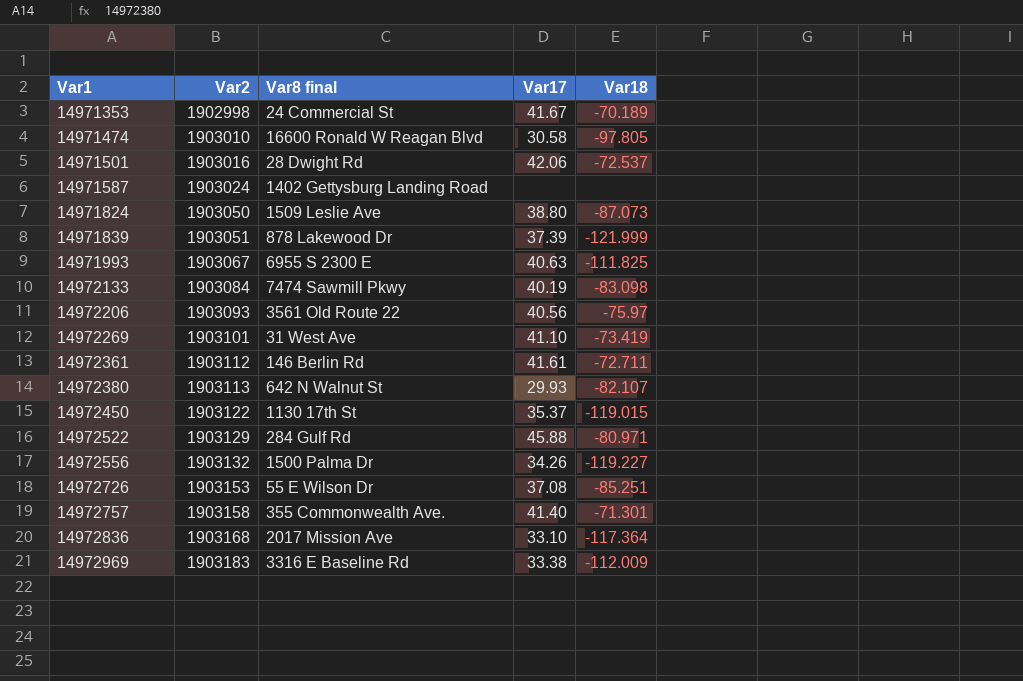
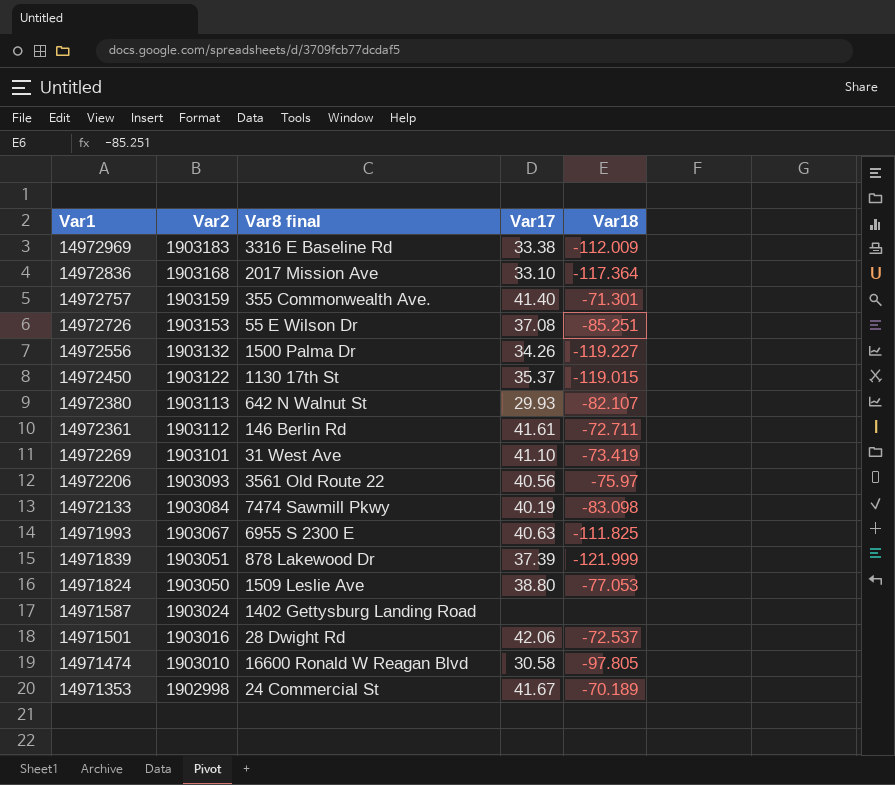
row order: Var1 ascending -> Var1 descending
row 14972522: 1903129 | 284 Gulf Rd | 45.88 | -80.971 -> none
14972757 | Var2: 1903158 -> 1903159
14971824 | Var18: -87.073 -> -77.053

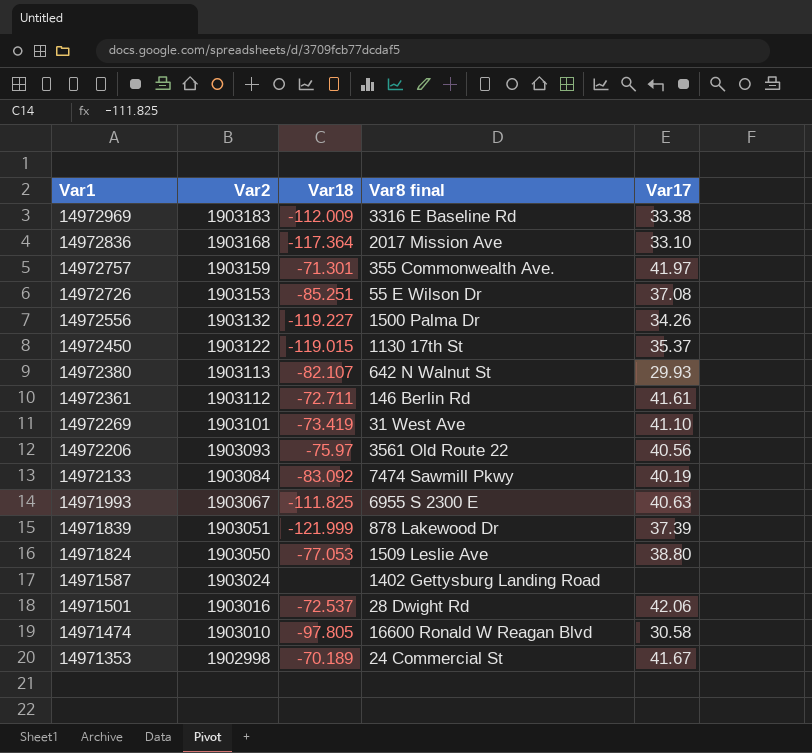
column Var18 | position: 5 -> 3
14972757 | Var17: 41.40 -> 41.97
14972133 | Var18: -83.098 -> -83.092

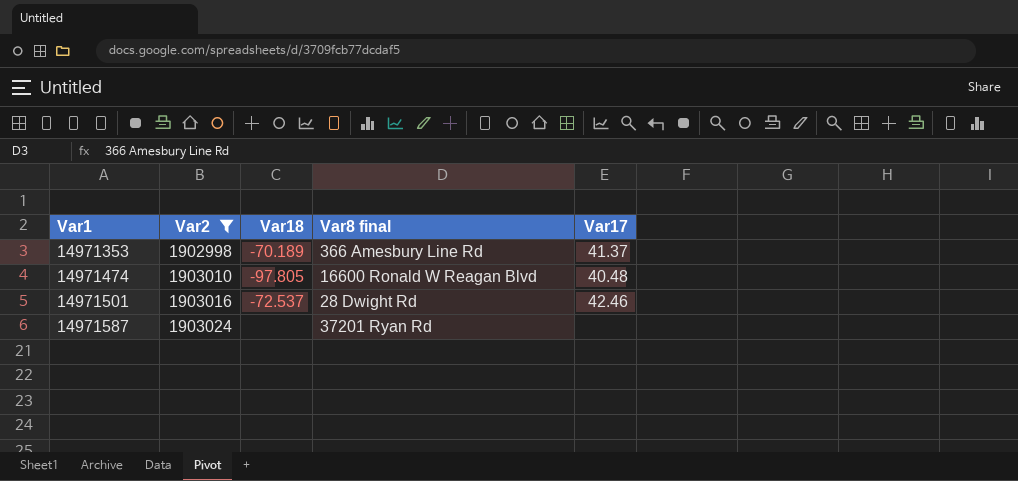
filter: none -> Var2 <= 1903024
row order: Var1 descending -> Var1 ascending
14971353 | Var8 final: 24 Commercial St -> 366 Amesbury Line Rd
14971353 | Var17: 41.67 -> 41.37
14971474 | Var17: 30.58 -> 40.48
14971501 | Var17: 42.06 -> 42.46
14971587 | Var8 final: 1402 Gettysburg Landing Road -> 37201 Ryan Rd

